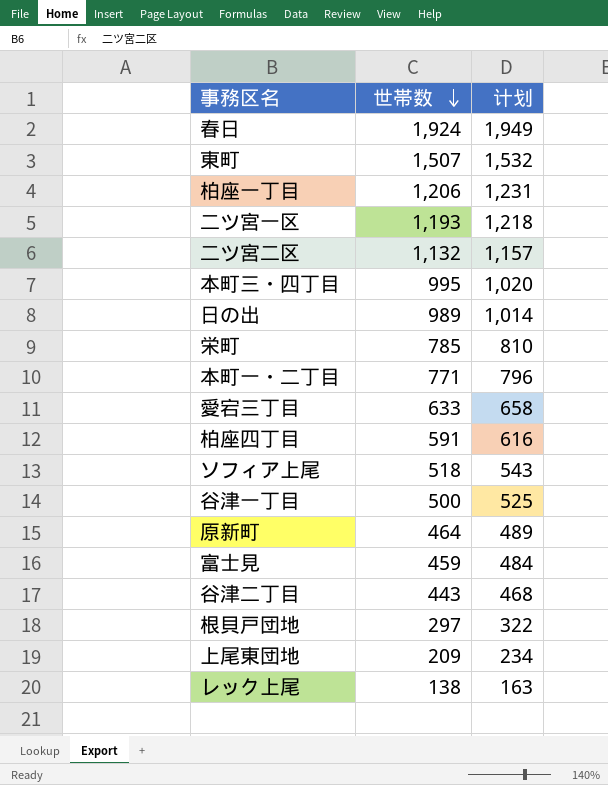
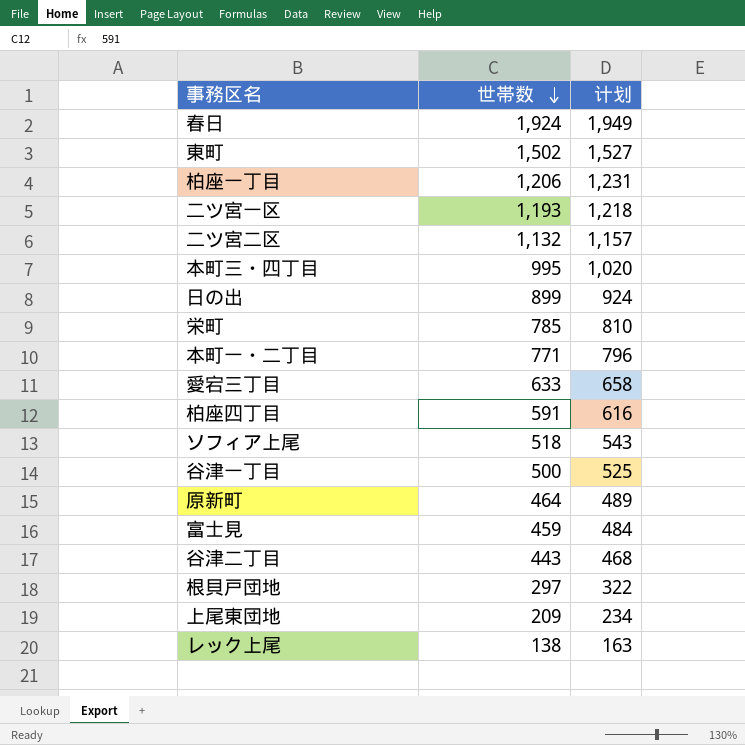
東町 | 世帯数: 1,507 -> 1,502
東町 | 计划: 1,532 -> 1,527
日の出 | 世帯数: 989 -> 899
日の出 | 计划: 1,014 -> 924

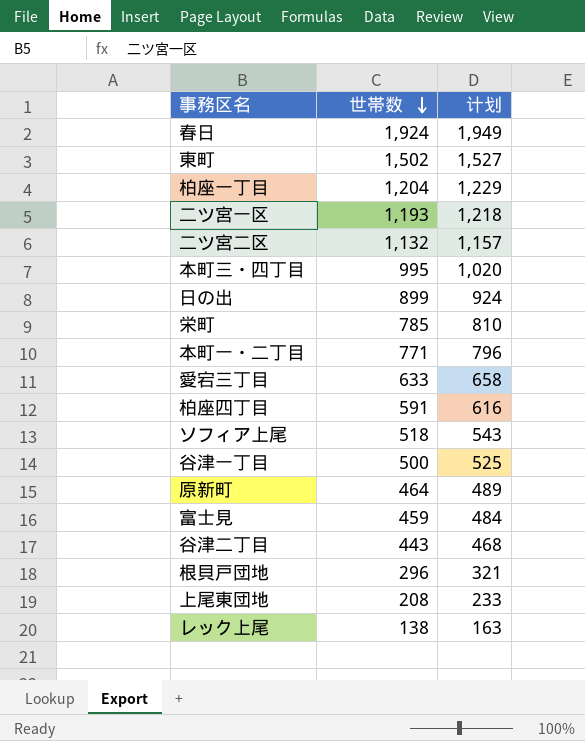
柏座一丁目 | 世帯数: 1,206 -> 1,204
柏座一丁目 | 计划: 1,231 -> 1,229
根貝戸団地 | 世帯数: 297 -> 296
根貝戸団地 | 计划: 322 -> 321
上尾東団地 | 世帯数: 209 -> 208
上尾東団地 | 计划: 234 -> 233

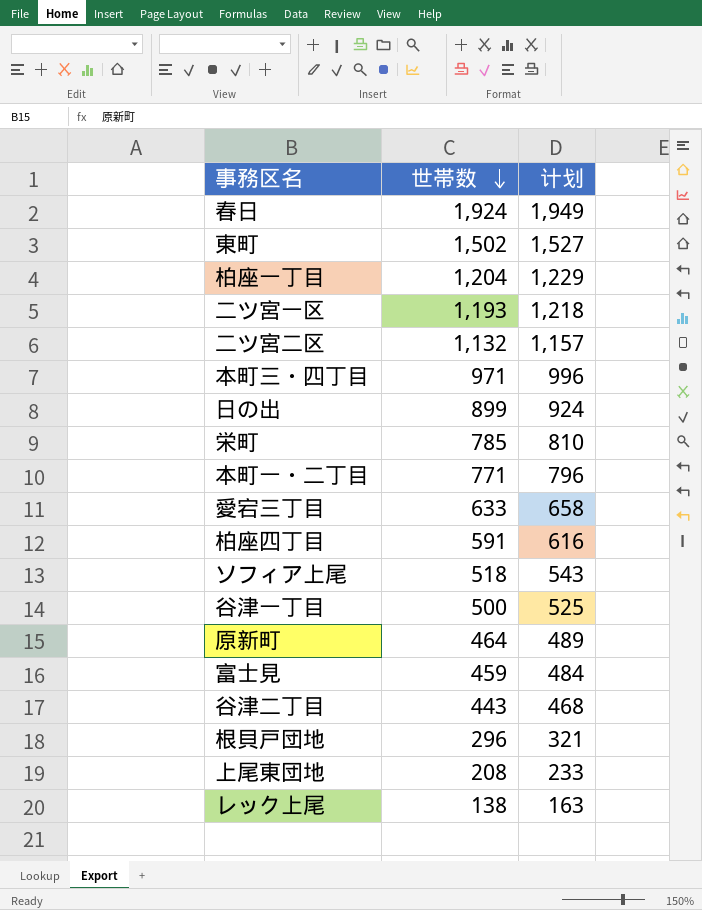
本町三・四丁目 | 世帯数: 995 -> 971
本町三・四丁目 | 计划: 1,020 -> 996

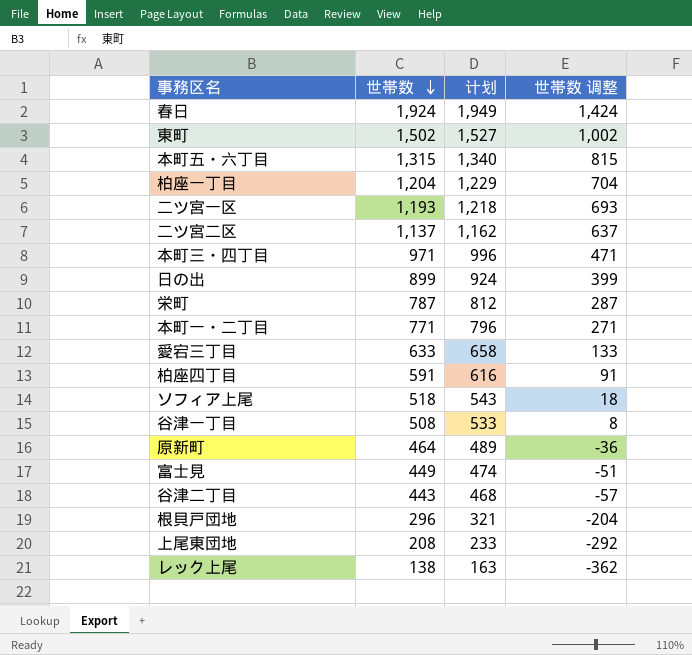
column 世帯数 调整 | formula: none -> [世帯数] - 500
row 本町五・六丁目: none -> 1,315 | 1,340 | 815
二ツ宮二区 | 世帯数: 1,132 -> 1,137
二ツ宮二区 | 计划: 1,157 -> 1,162
栄町 | 世帯数: 785 -> 787
栄町 | 计划: 810 -> 812
谷津一丁目 | 世帯数: 500 -> 508
谷津一丁目 | 计划: 525 -> 533
富士見 | 世帯数: 459 -> 449
富士見 | 计划: 484 -> 474

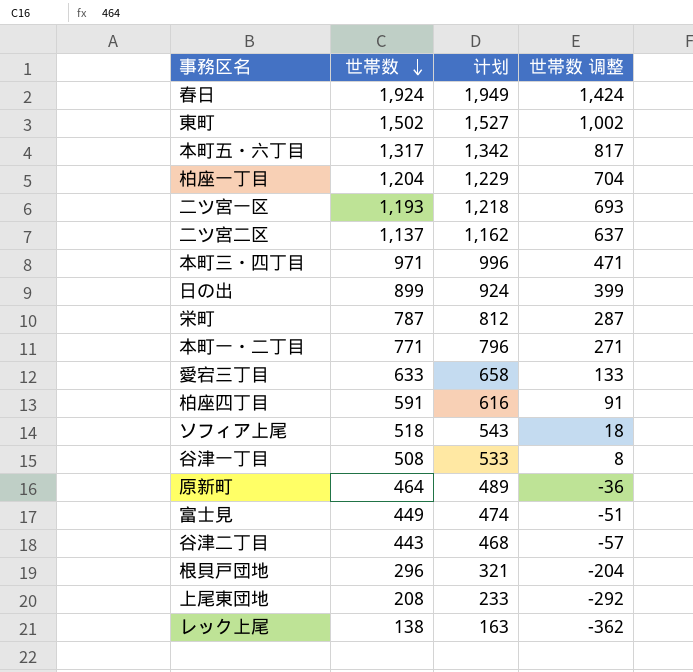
本町五・六丁目 | 世帯数: 1,315 -> 1,317
本町五・六丁目 | 计划: 1,340 -> 1,342
本町五・六丁目 | 世帯数 调整: 815 -> 817

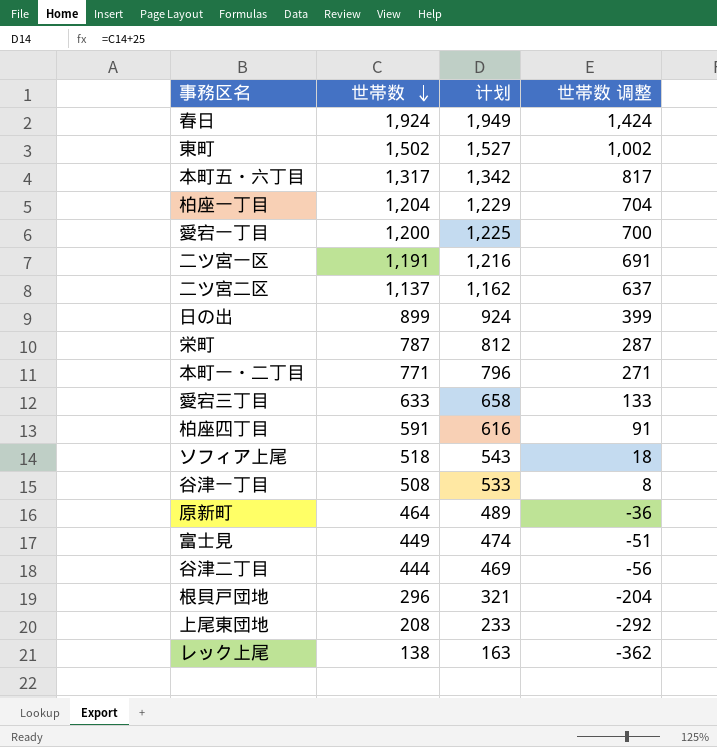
row 本町三・四丁目: 971 | 996 | 471 -> none
row 愛宕一丁目: none -> 1,200 | 1,225 | 700
二ツ宮一区 | 世帯数: 1,193 -> 1,191
二ツ宮一区 | 计划: 1,218 -> 1,216
二ツ宮一区 | 世帯数 调整: 693 -> 691
谷津二丁目 | 世帯数: 443 -> 444
谷津二丁目 | 计划: 468 -> 469
谷津二丁目 | 世帯数 调整: -57 -> -56

